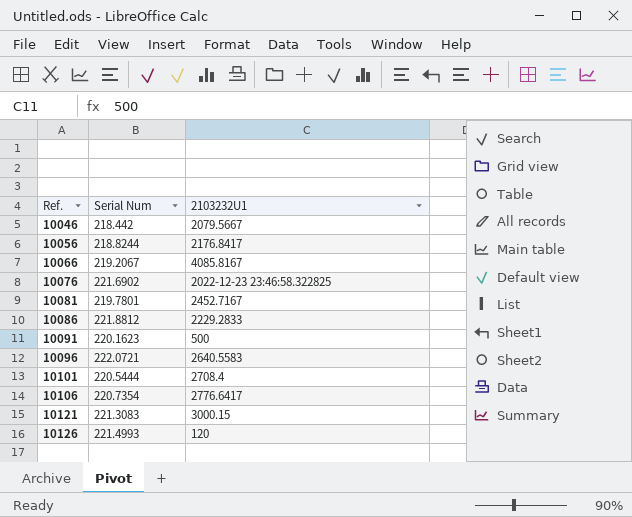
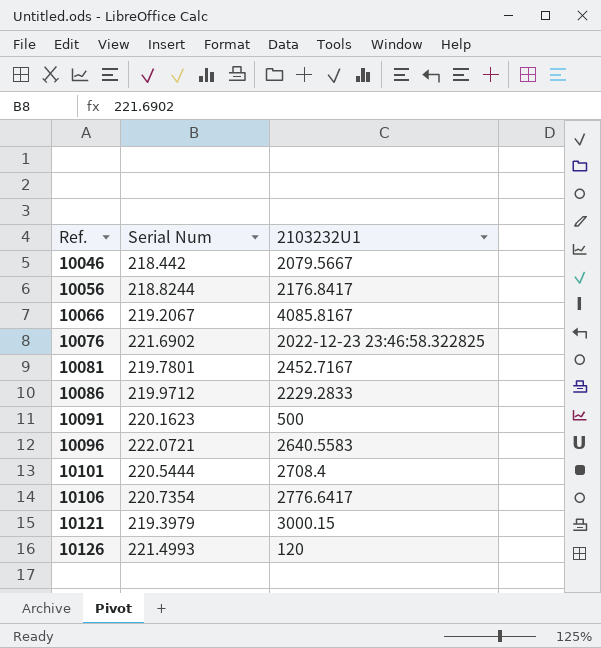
10086 | Serial Num: 221.8812 -> 219.9712
10121 | Serial Num: 221.3083 -> 219.3979

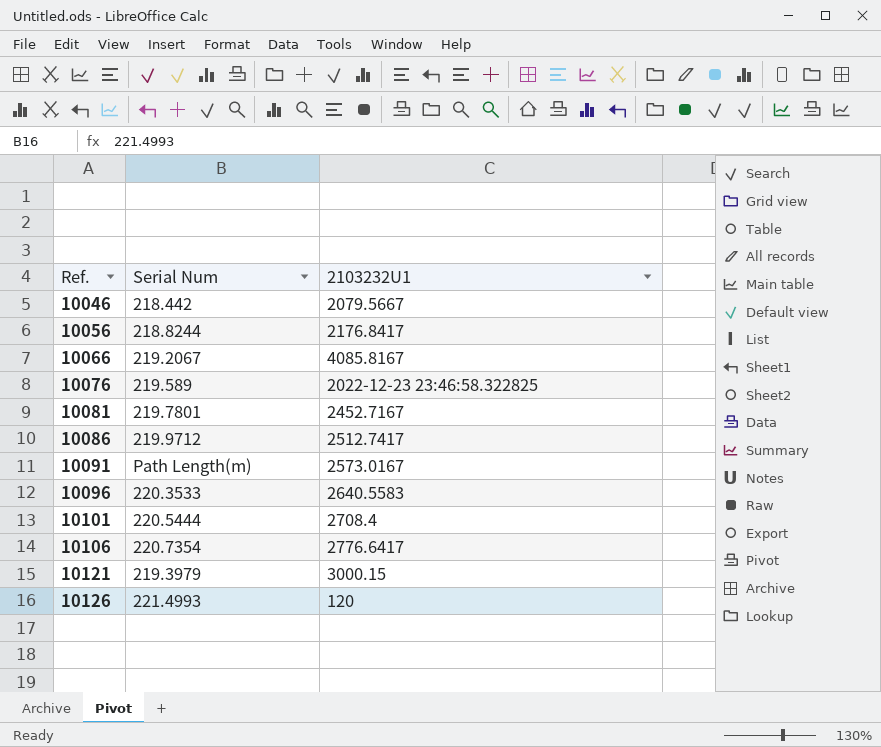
10076 | Serial Num: 221.6902 -> 219.589
10086 | 2103232U1: 2229.2833 -> 2512.7417
10091 | Serial Num: 220.1623 -> Path Length(m)
10091 | 2103232U1: 500 -> 2573.0167
10096 | Serial Num: 222.0721 -> 220.3533

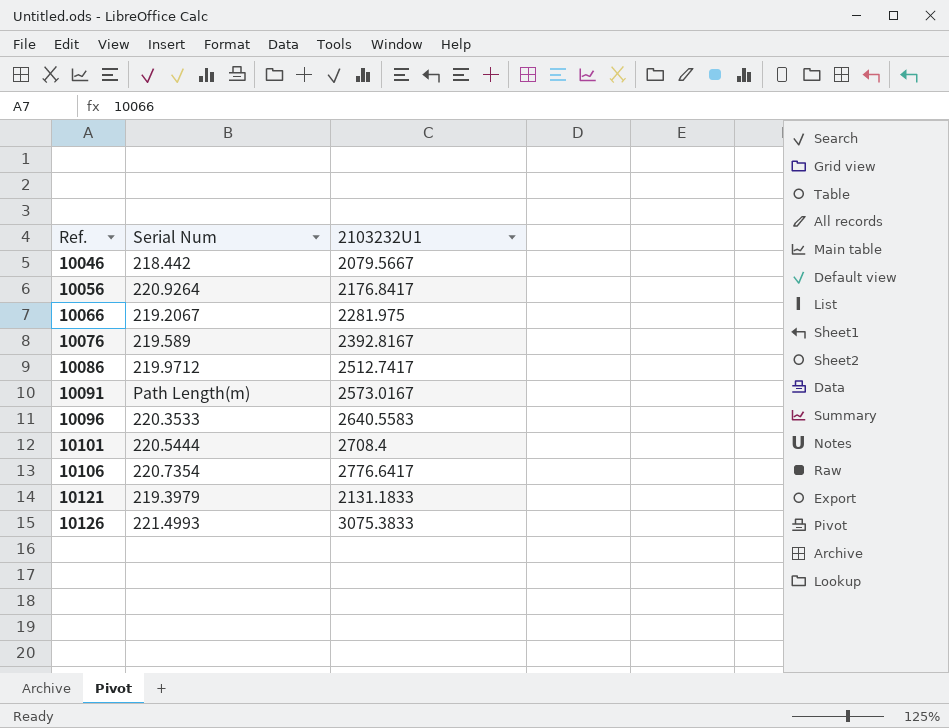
row 10081: 219.7801 | 2452.7167 -> none
10056 | Serial Num: 218.8244 -> 220.9264
10066 | 2103232U1: 4085.8167 -> 2281.975
10076 | 2103232U1: 2022-12-23 23:46:58.322825 -> 2392.8167
10121 | 2103232U1: 3000.15 -> 2131.1833
10126 | 2103232U1: 120 -> 3075.3833

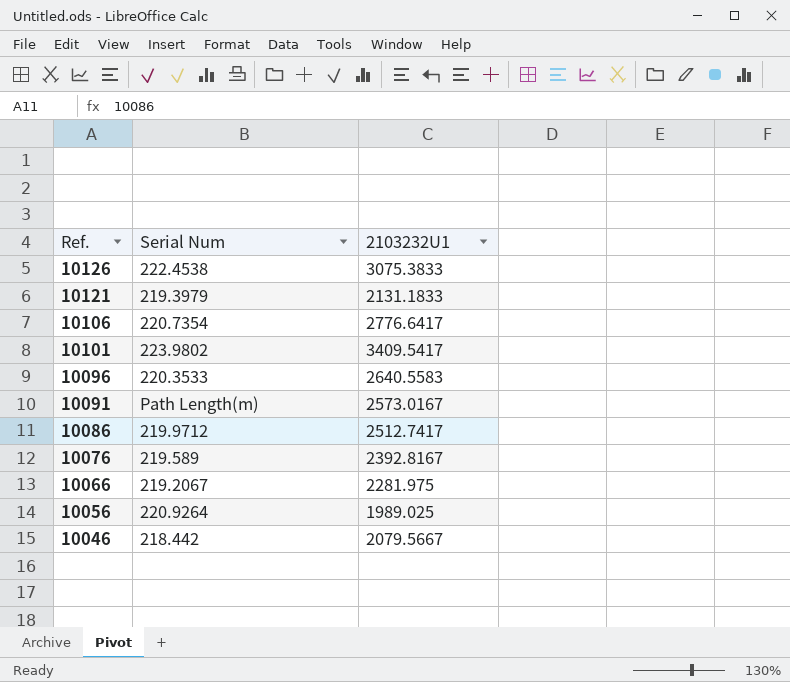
row order: Ref. ascending -> Ref. descending
10126 | Serial Num: 221.4993 -> 222.4538
10101 | Serial Num: 220.5444 -> 223.9802
10101 | 2103232U1: 2708.4 -> 3409.5417
10056 | 2103232U1: 2176.8417 -> 1989.025

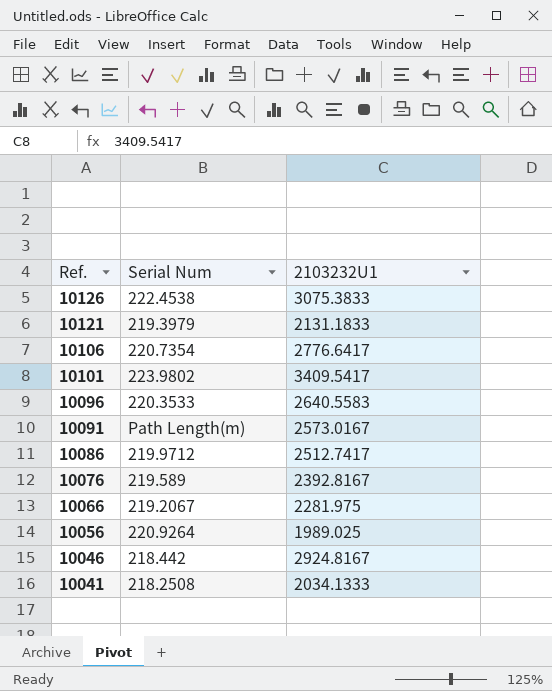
10046 | 2103232U1: 2079.5667 -> 2924.8167
row 10041: none -> 218.2508 | 2034.1333

